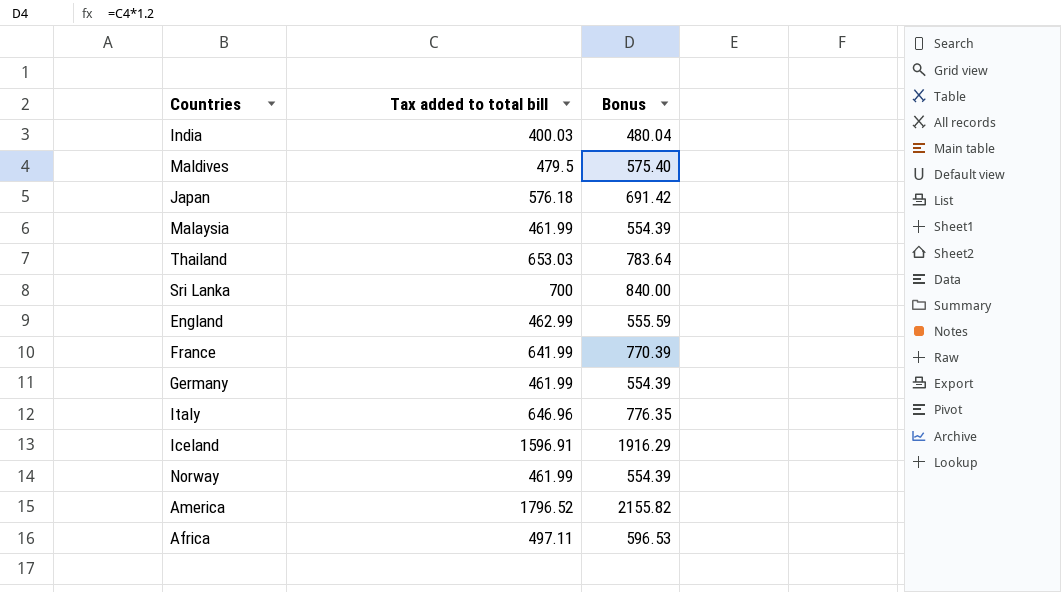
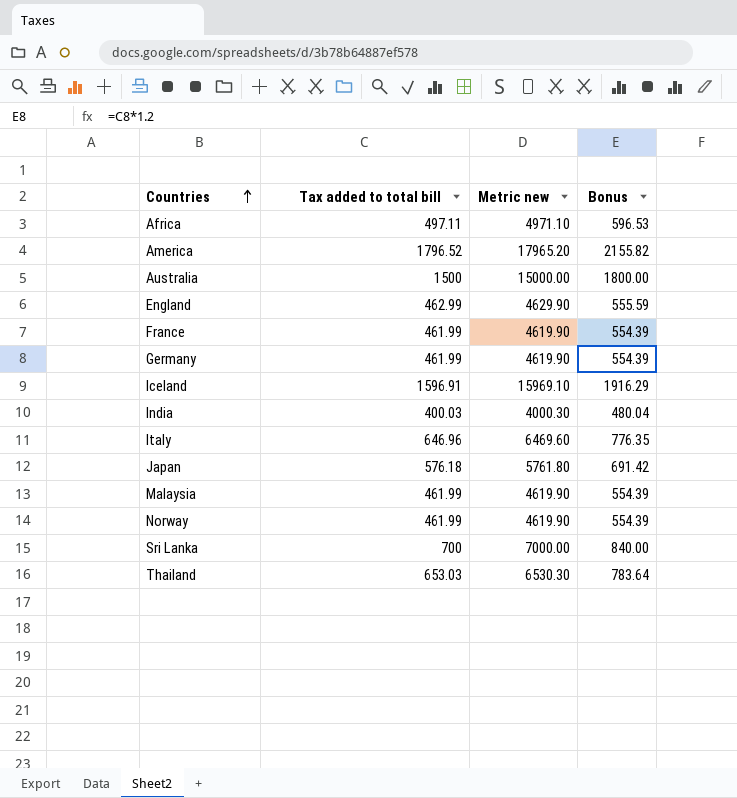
row order: none -> Countries ascending
column Metric new | formula: none -> [Tax added to total bill] * 10
row Maldives: 479.5 | 575.40 -> none
row Australia: none -> 1500 | 15000.00 | 1800.00
France | Tax added to total bill: 641.99 -> 461.99
France | Bonus: 770.39 -> 554.39

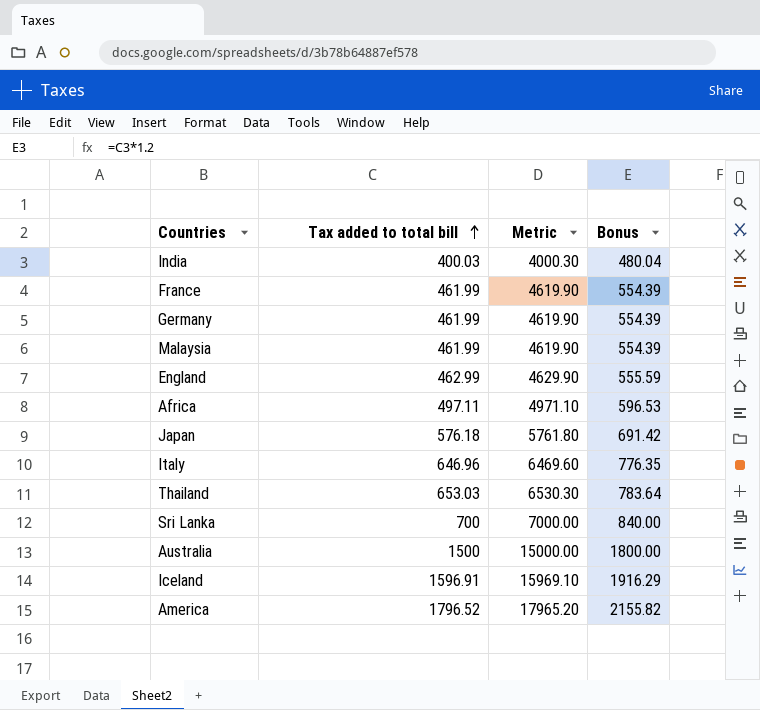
row order: Countries ascending -> Tax added to total bill ascending
column name: Metric new -> Metric
row Norway: 461.99 | 4619.90 | 554.39 -> none

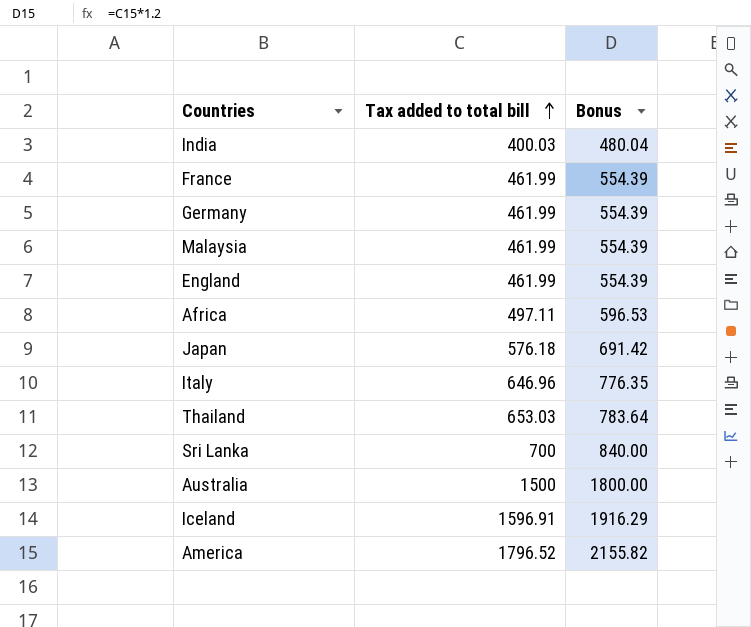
column Metric | formula: [Tax added to total bill] * 10 -> none
England | Tax added to total bill: 462.99 -> 461.99
England | Bonus: 555.59 -> 554.39

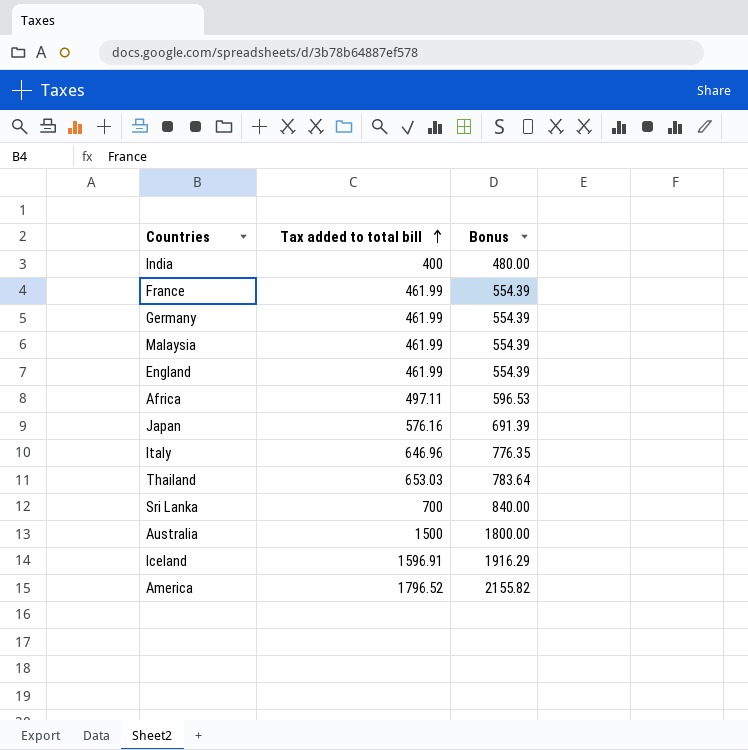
India | Tax added to total bill: 400.03 -> 400
India | Bonus: 480.04 -> 480.00
Japan | Tax added to total bill: 576.18 -> 576.16
Japan | Bonus: 691.42 -> 691.39

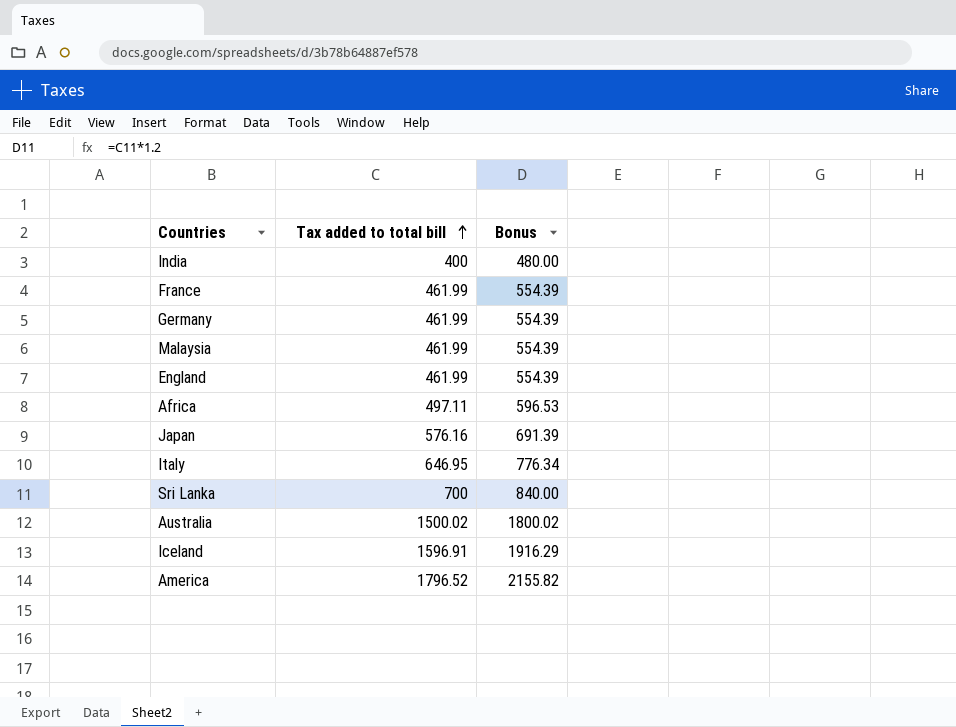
row Thailand: 653.03 | 783.64 -> none
Italy | Tax added to total bill: 646.96 -> 646.95
Italy | Bonus: 776.35 -> 776.34
Australia | Tax added to total bill: 1500 -> 1500.02
Australia | Bonus: 1800.00 -> 1800.02

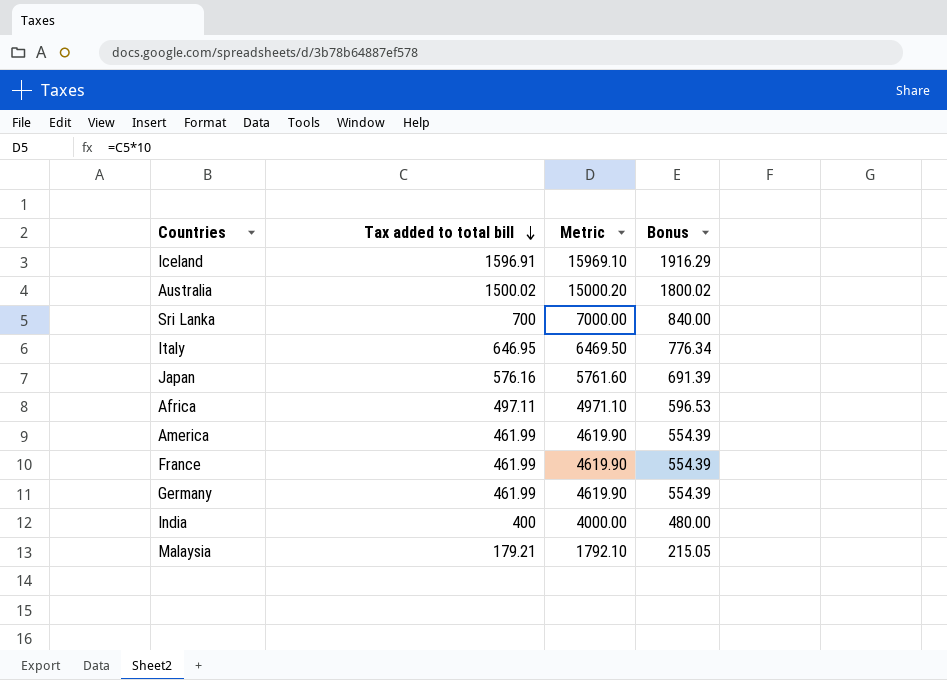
row order: Tax added to total bill ascending -> Tax added to total bill descending
column Metric | formula: none -> [Tax added to total bill] * 10
row England: 461.99 | 554.39 -> none
America | Tax added to total bill: 1796.52 -> 461.99
America | Bonus: 2155.82 -> 554.39
Malaysia | Tax added to total bill: 461.99 -> 179.21
Malaysia | Bonus: 554.39 -> 215.05

